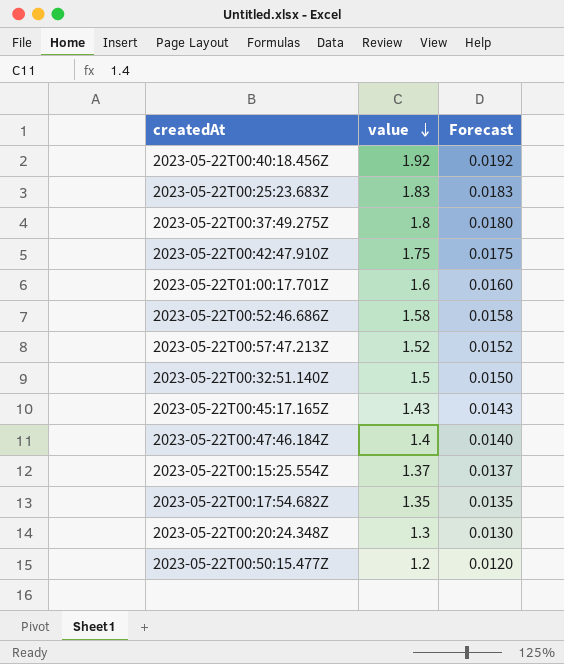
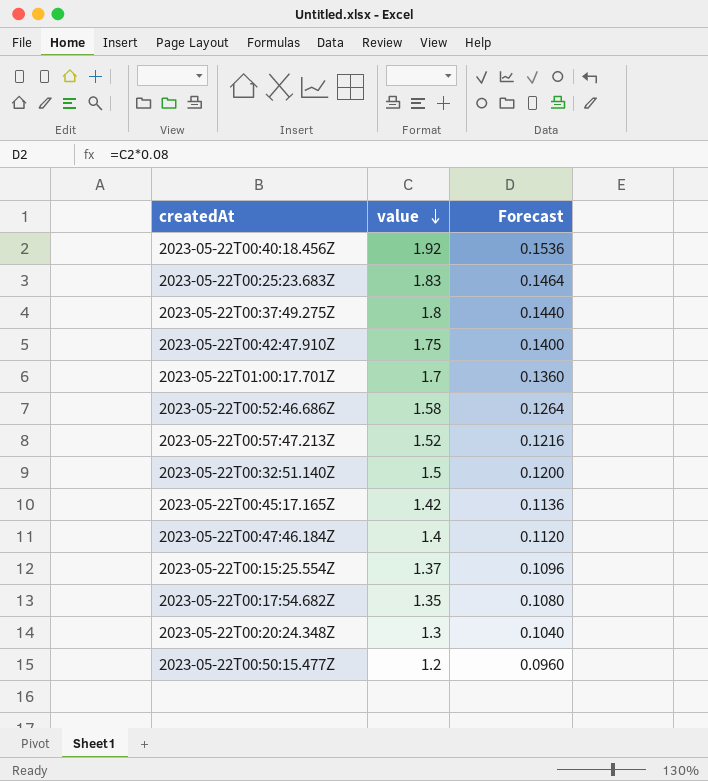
column Forecast | formula: [value] * 0.01 -> [value] * 0.08
2023-05-22T01:00:17.701Z | value: 1.6 -> 1.7
2023-05-22T00:45:17.165Z | value: 1.43 -> 1.42

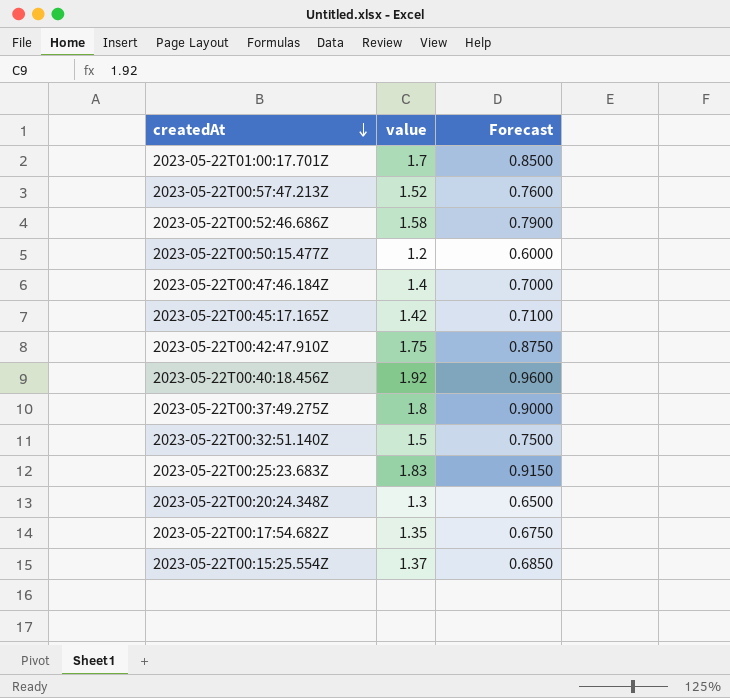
row order: value descending -> createdAt descending
column Forecast | formula: [value] * 0.08 -> [value] * 0.5

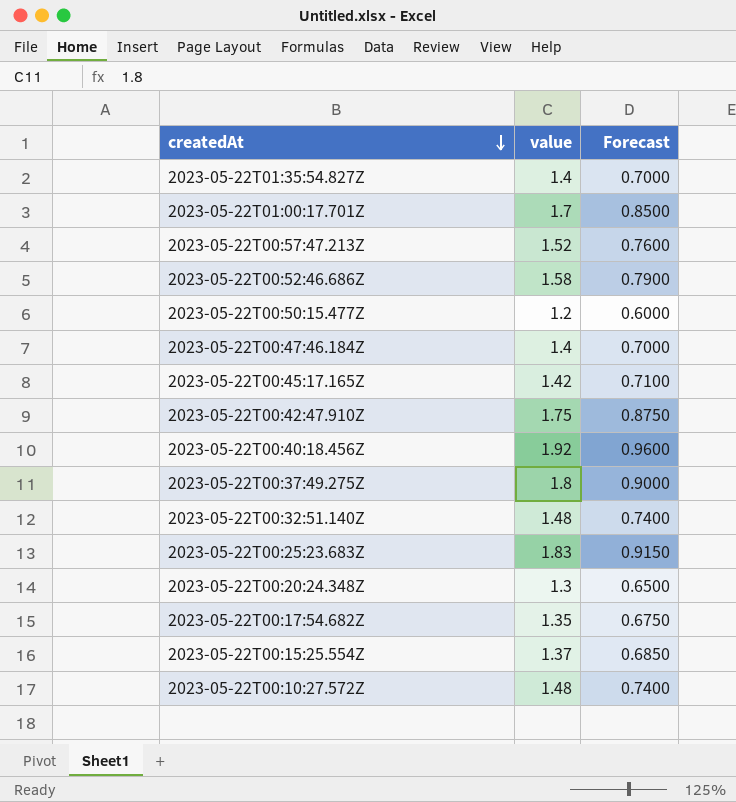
row 2023-05-22T01:35:54.827Z: none -> 1.4 | 0.7000
2023-05-22T00:32:51.140Z | value: 1.5 -> 1.48
2023-05-22T00:32:51.140Z | Forecast: 0.7500 -> 0.7400
row 2023-05-22T00:10:27.572Z: none -> 1.48 | 0.7400

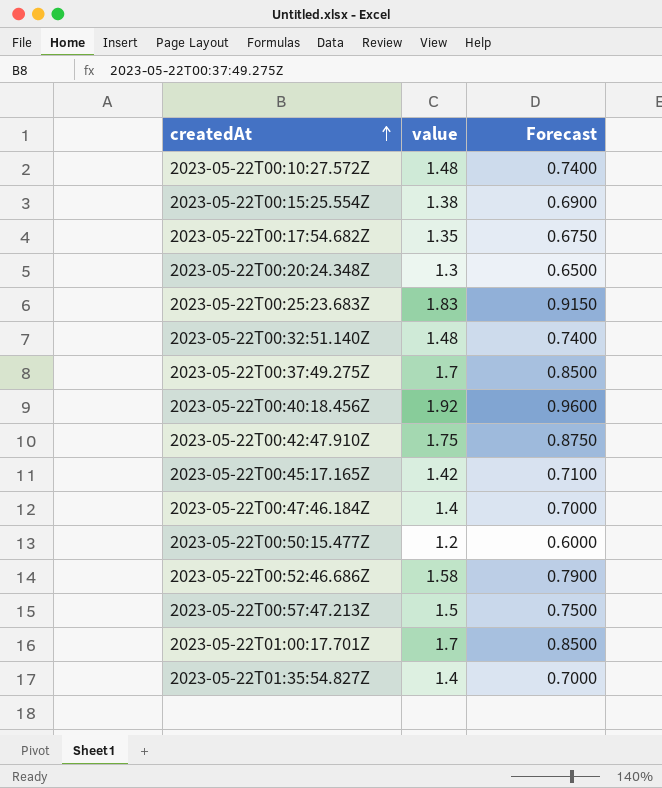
row order: createdAt descending -> createdAt ascending
2023-05-22T00:15:25.554Z | value: 1.37 -> 1.38
2023-05-22T00:15:25.554Z | Forecast: 0.6850 -> 0.6900
2023-05-22T00:37:49.275Z | value: 1.8 -> 1.7
2023-05-22T00:37:49.275Z | Forecast: 0.9000 -> 0.8500
2023-05-22T00:57:47.213Z | value: 1.52 -> 1.5
2023-05-22T00:57:47.213Z | Forecast: 0.7600 -> 0.7500

